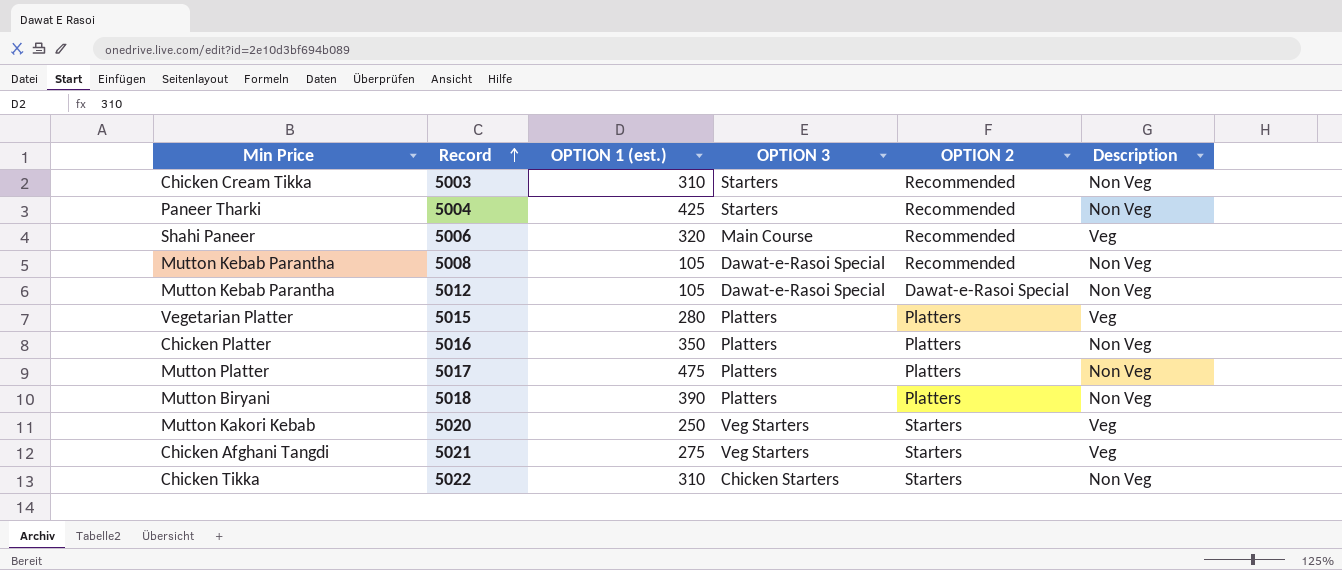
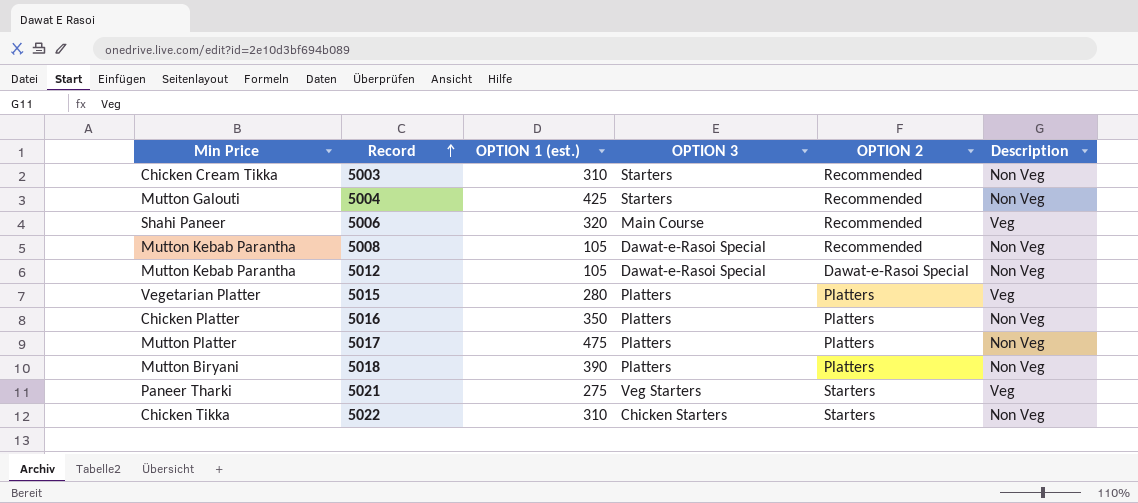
row 5020: Mutton Kakori Kebab | 250 | Veg Starters | Starters | Veg -> none
5004 | Min Price: Paneer Tharki -> Mutton Galouti
5021 | Min Price: Chicken Afghani Tangdi -> Paneer Tharki

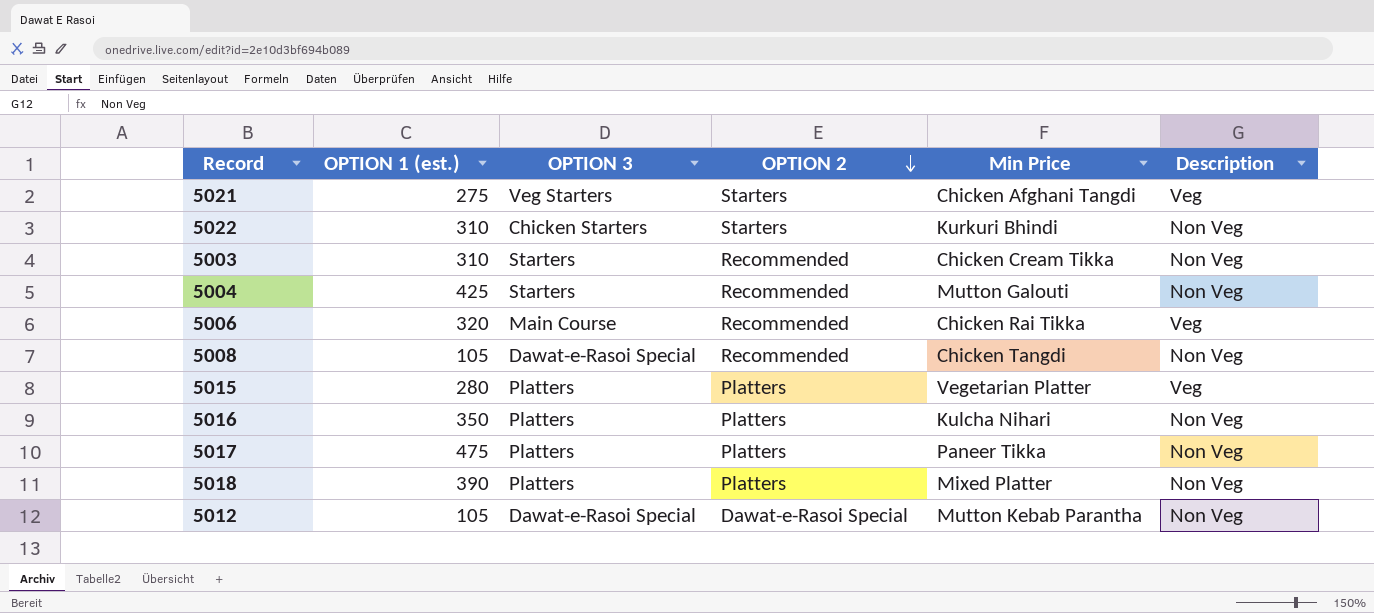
row order: Record ascending -> OPTION 2 descending
column Min Price | position: 1 -> 5
5021 | Min Price: Paneer Tharki -> Chicken Afghani Tangdi
5022 | Min Price: Chicken Tikka -> Kurkuri Bhindi
5006 | Min Price: Shahi Paneer -> Chicken Rai Tikka
5008 | Min Price: Mutton Kebab Parantha -> Chicken Tangdi
5016 | Min Price: Chicken Platter -> Kulcha Nihari
5017 | Min Price: Mutton Platter -> Paneer Tikka
5018 | Min Price: Mutton Biryani -> Mixed Platter

